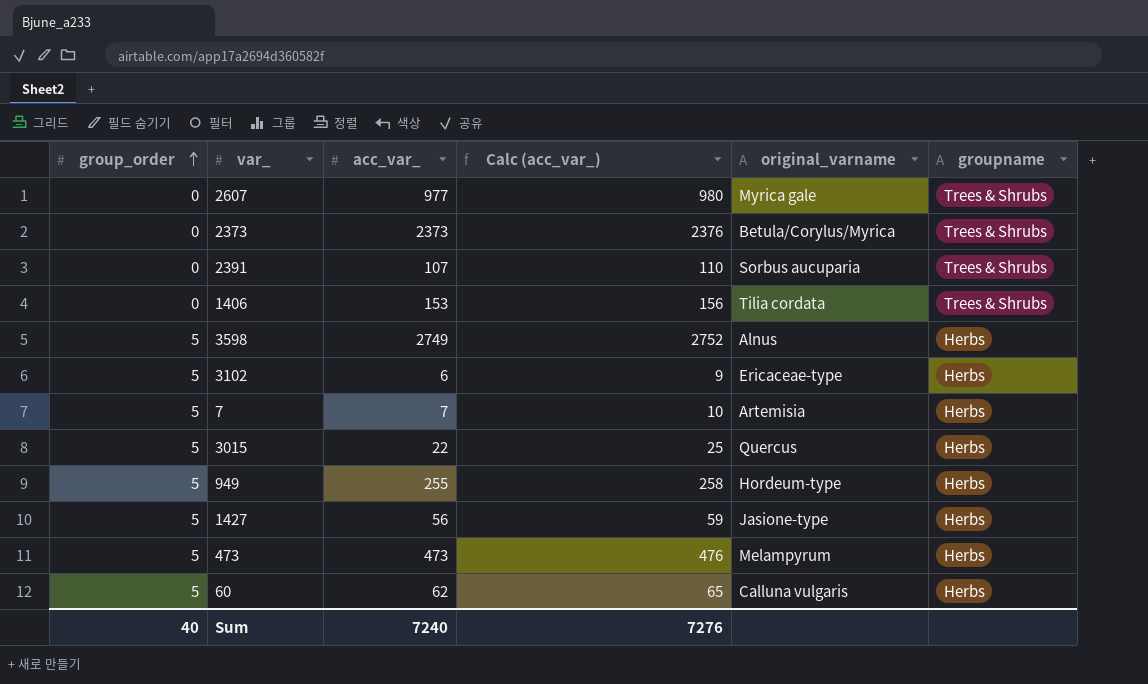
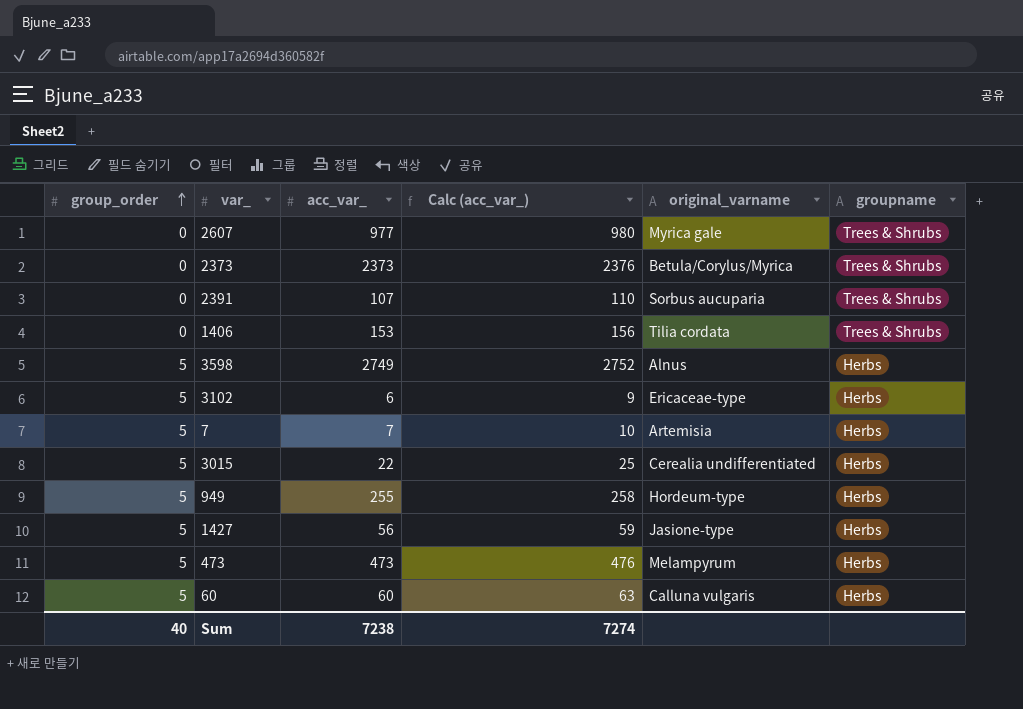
3015 | original_varname: Quercus -> Cerealia undifferentiated
60 | acc_var_: 62 -> 60
60 | Calc (acc_var_): 65 -> 63
Sum | acc_var_: 7240 -> 7238
Sum | Calc (acc_var_): 7276 -> 7274

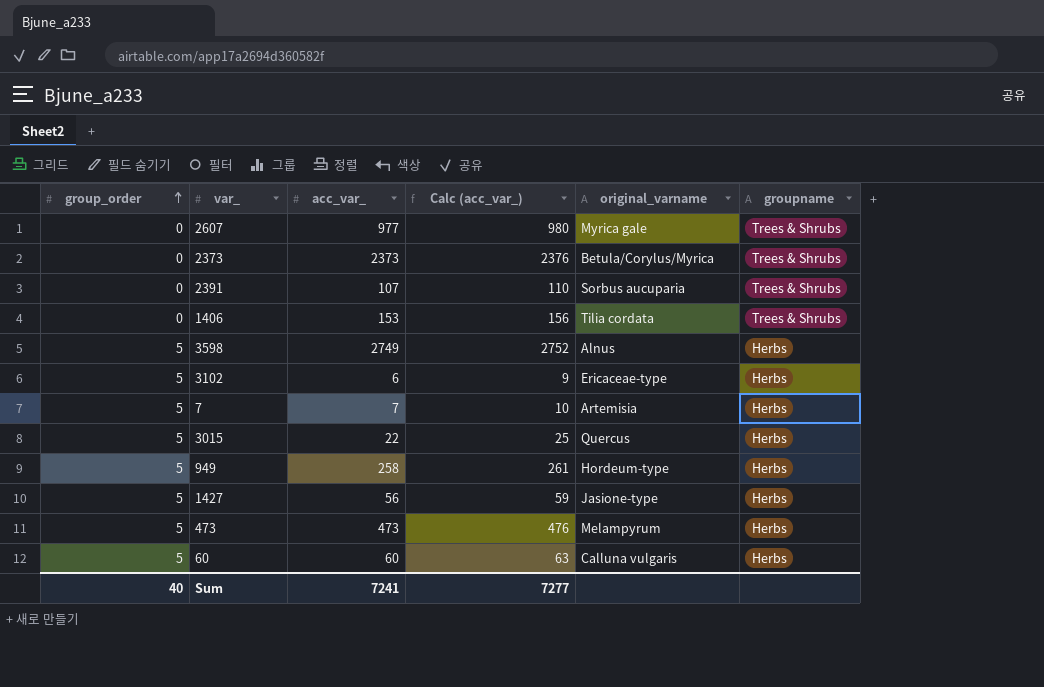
3015 | original_varname: Cerealia undifferentiated -> Quercus
949 | acc_var_: 255 -> 258
949 | Calc (acc_var_): 258 -> 261
Sum | acc_var_: 7238 -> 7241
Sum | Calc (acc_var_): 7274 -> 7277

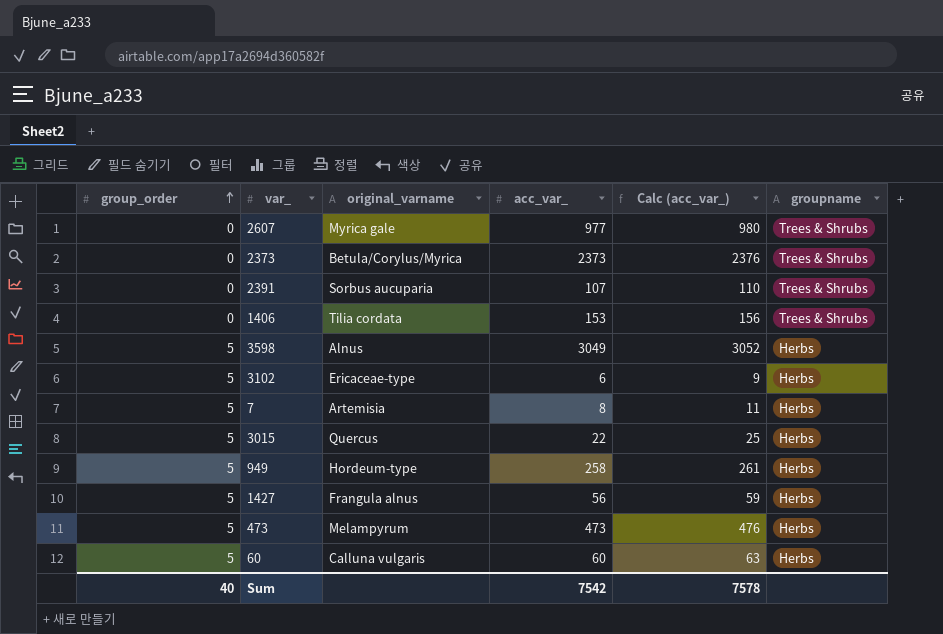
column original_varname | position: 5 -> 3
3598 | acc_var_: 2749 -> 3049
3598 | Calc (acc_var_): 2752 -> 3052
7 | acc_var_: 7 -> 8
7 | Calc (acc_var_): 10 -> 11
1427 | original_varname: Jasione-type -> Frangula alnus
Sum | acc_var_: 7241 -> 7542
Sum | Calc (acc_var_): 7277 -> 7578

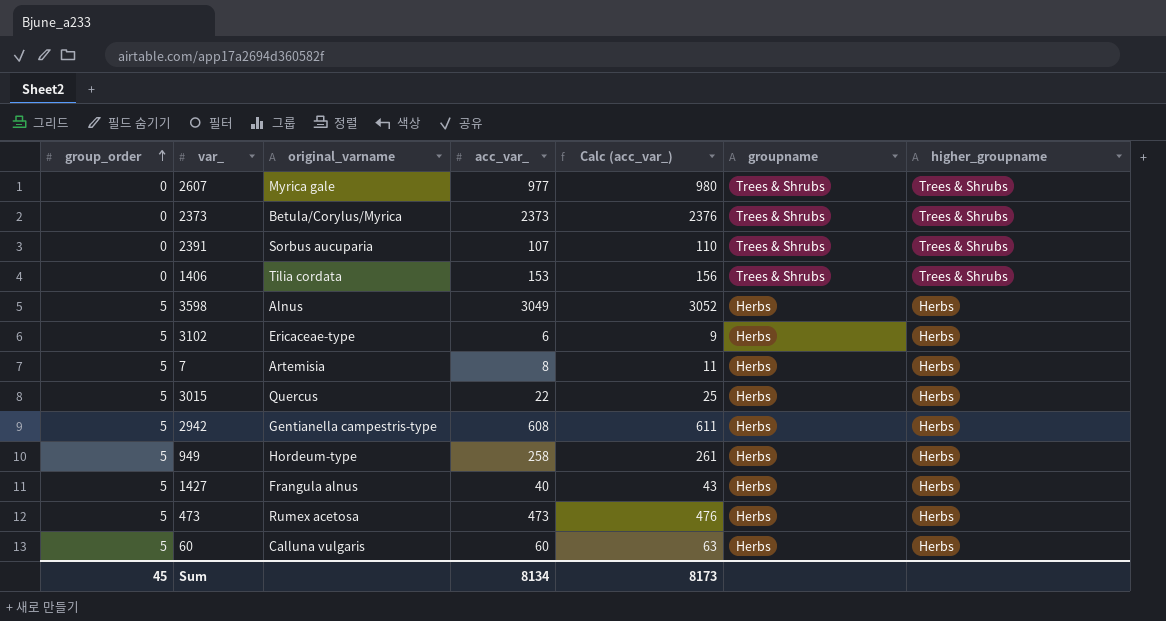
column higher_groupname | position: none -> 7
row 2942: none -> 5 | Gentianella campestris-type | 608 | 611 | Herbs | Herbs
1427 | acc_var_: 56 -> 40
1427 | Calc (acc_var_): 59 -> 43
473 | original_varname: Melampyrum -> Rumex acetosa
Sum | group_order: 40 -> 45
Sum | acc_var_: 7542 -> 8134
Sum | Calc (acc_var_): 7578 -> 8173

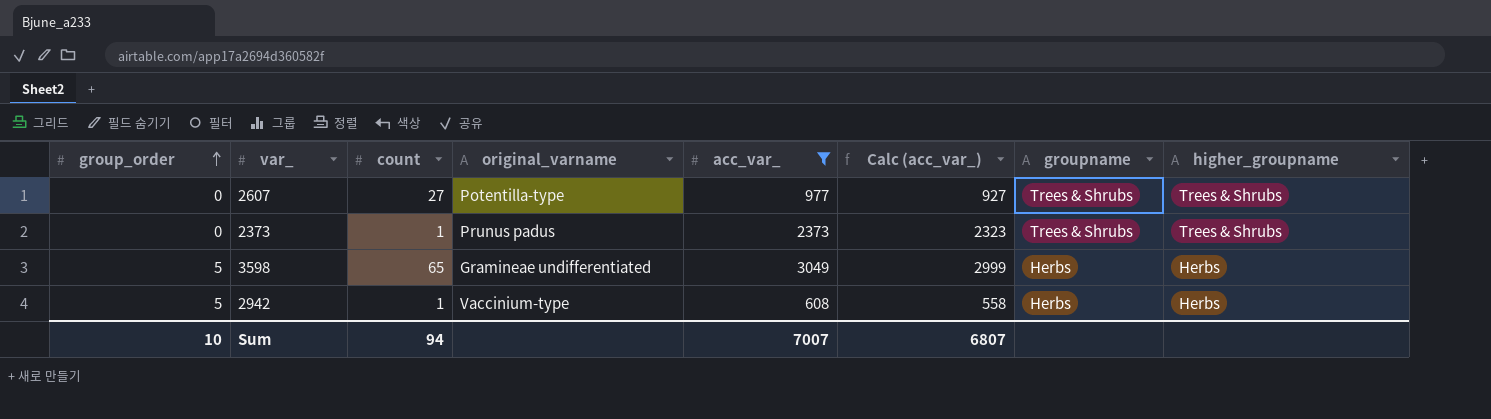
filter: none -> acc_var_ >= 608
column count | position: none -> 3
column Calc (acc_var_) | formula: [acc_var_] + 3 -> [acc_var_] - 50
2607 | original_varname: Myrica gale -> Potentilla-type
2373 | original_varname: Betula/Corylus/Myrica -> Prunus padus
3598 | original_varname: Alnus -> Gramineae undifferentiated
2942 | original_varname: Gentianella campestris-type -> Vaccinium-type
Sum | group_order: 45 -> 10
Sum | acc_var_: 8134 -> 7007
Sum | Calc (acc_var_): 8173 -> 6807

